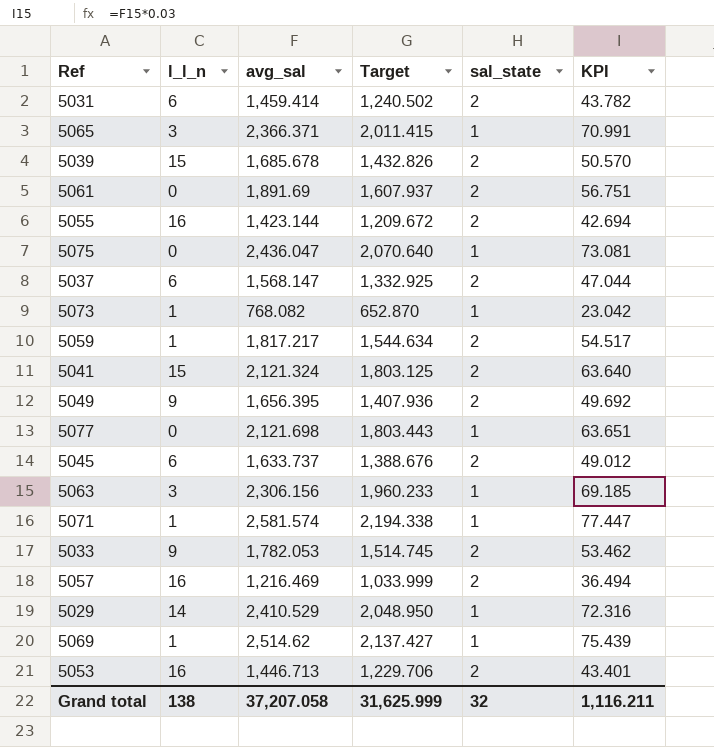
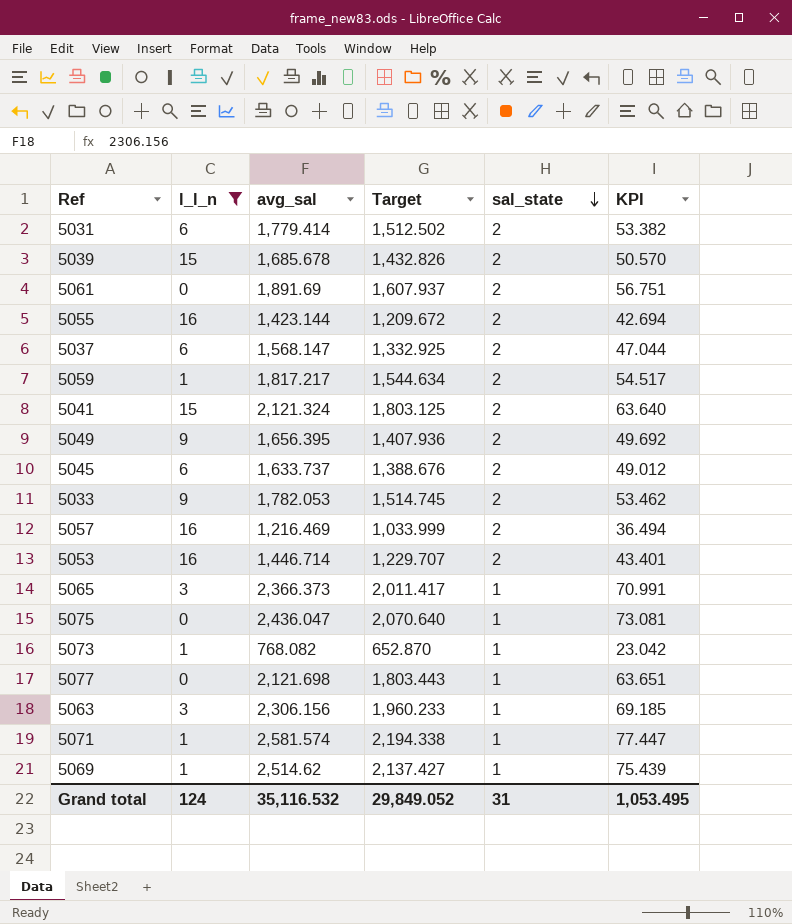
filter: none -> l_l_n != 14
row order: none -> sal_state descending
5031 | avg_sal: 1,459.414 -> 1,779.414
5031 | Target: 1,240.502 -> 1,512.502
5031 | KPI: 43.782 -> 53.382
5053 | avg_sal: 1,446.713 -> 1,446.714
5053 | Target: 1,229.706 -> 1,229.707
5065 | avg_sal: 2,366.371 -> 2,366.373
5065 | Target: 2,011.415 -> 2,011.417
Grand total | l_l_n: 138 -> 124
Grand total | avg_sal: 37,207.058 -> 35,116.532
Grand total | Target: 31,625.999 -> 29,849.052
Grand total | sal_state: 32 -> 31
Grand total | KPI: 1,116.211 -> 1,053.495

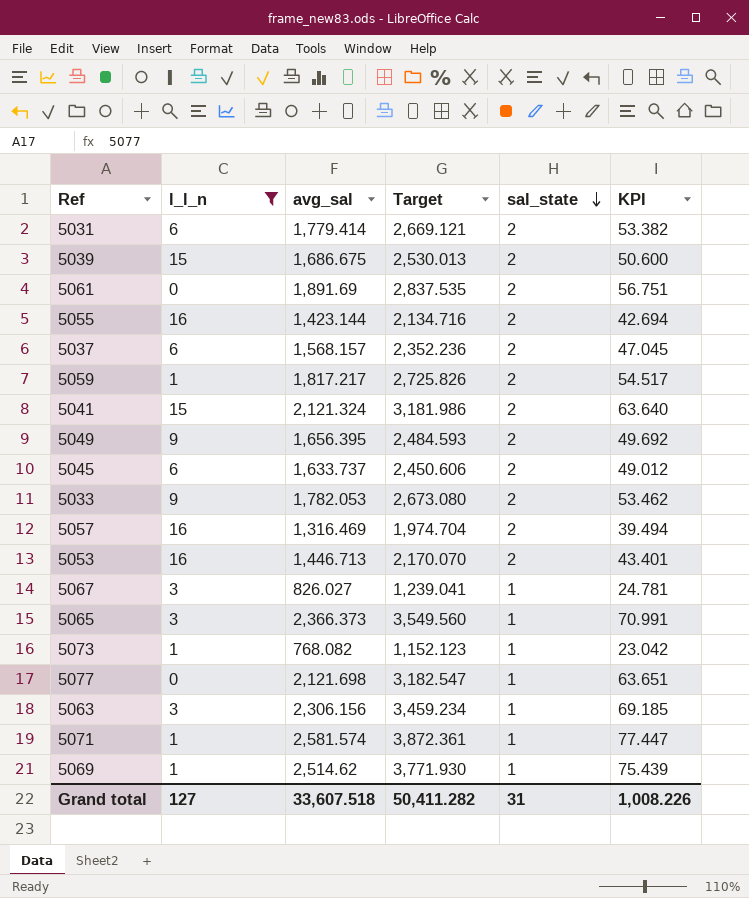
column Target | formula: [avg_sal] * 0.85 -> [avg_sal] * 1.5
row 5075: 0 | 2,436.047 | 2,070.640 | 1 | 73.081 -> none
5039 | avg_sal: 1,685.678 -> 1,686.675
5039 | KPI: 50.570 -> 50.600
5037 | avg_sal: 1,568.147 -> 1,568.157
5037 | KPI: 47.044 -> 47.045
5057 | avg_sal: 1,216.469 -> 1,316.469
5057 | KPI: 36.494 -> 39.494
5053 | avg_sal: 1,446.714 -> 1,446.713
row 5067: none -> 3 | 826.027 | 1,239.041 | 1 | 24.781
Grand total | l_l_n: 124 -> 127
Grand total | avg_sal: 35,116.532 -> 33,607.518
Grand total | Target: 29,849.052 -> 50,411.282
Grand total | KPI: 1,053.495 -> 1,008.226

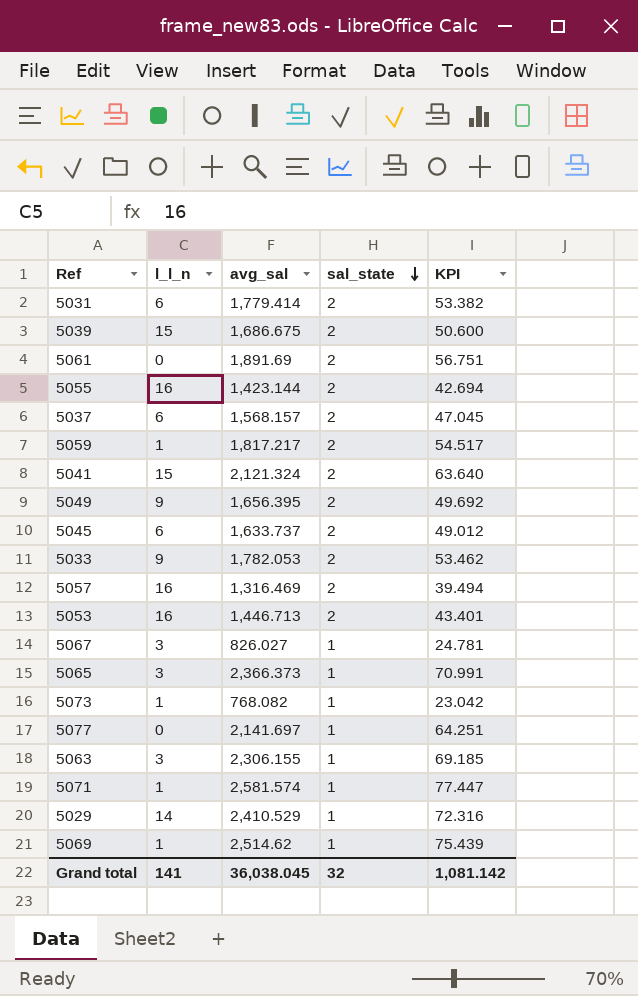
filter: l_l_n != 14 -> none
column Target | formula: [avg_sal] * 1.5 -> none
5077 | avg_sal: 2,121.698 -> 2,141.697
5077 | KPI: 63.651 -> 64.251
5063 | avg_sal: 2,306.156 -> 2,306.155
Grand total | l_l_n: 127 -> 141
Grand total | avg_sal: 33,607.518 -> 36,038.045
Grand total | sal_state: 31 -> 32
Grand total | KPI: 1,008.226 -> 1,081.142

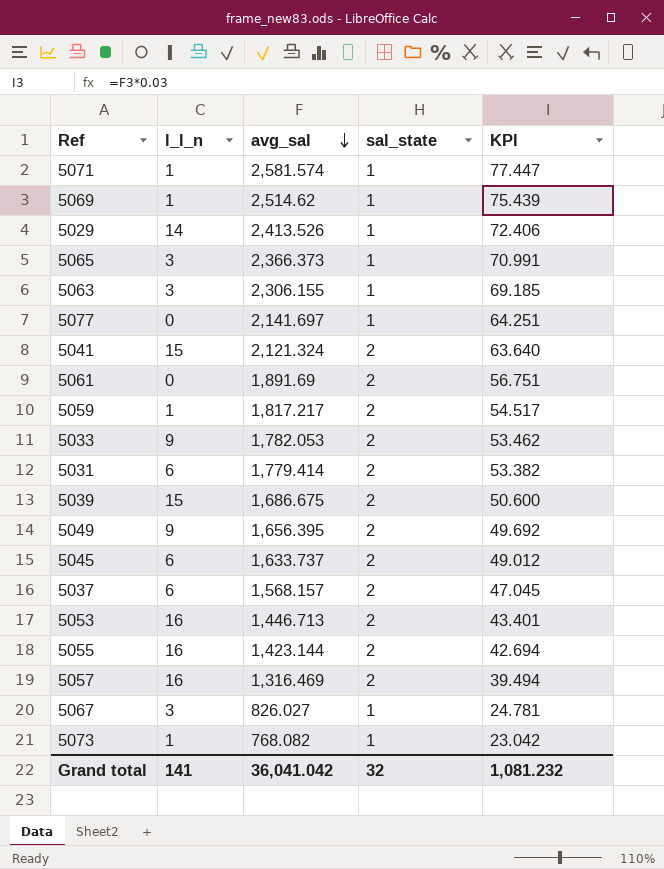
row order: sal_state descending -> avg_sal descending
5029 | avg_sal: 2,410.529 -> 2,413.526
5029 | KPI: 72.316 -> 72.406
Grand total | avg_sal: 36,038.045 -> 36,041.042
Grand total | KPI: 1,081.142 -> 1,081.232

